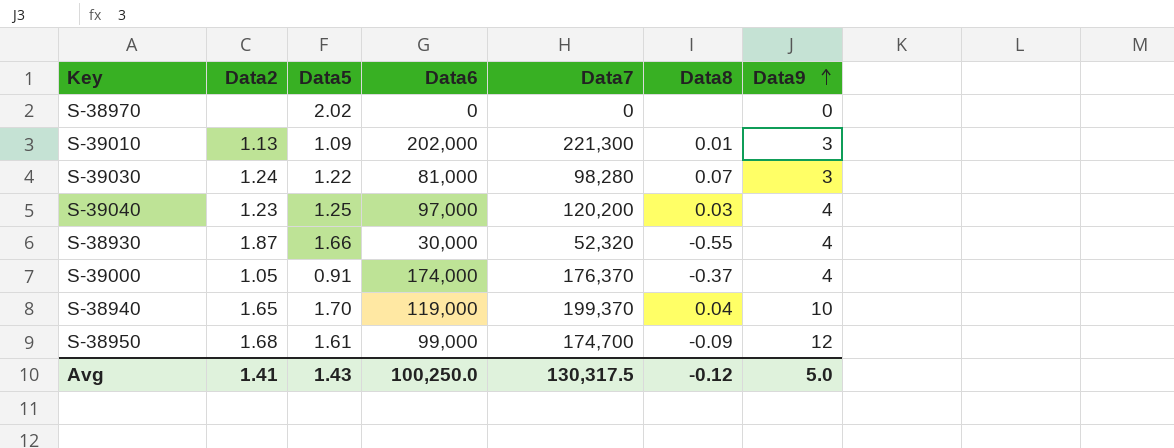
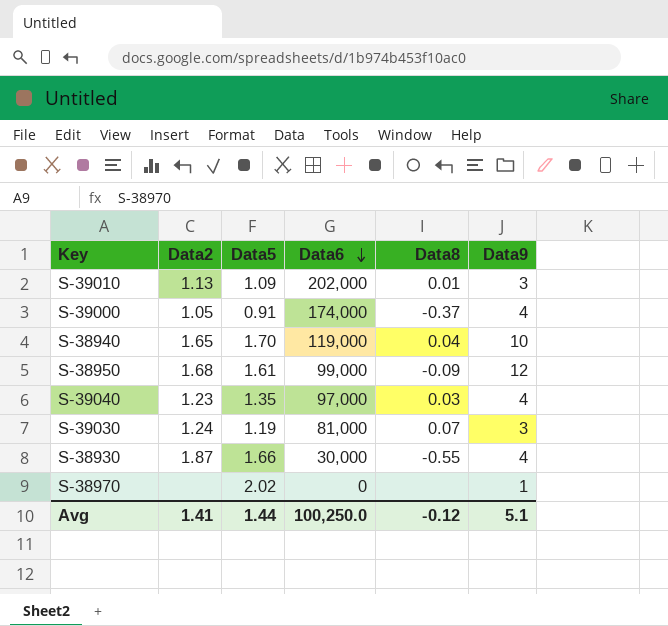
row order: Data9 ascending -> Data6 descending
column Data7 | position: 5 -> none
S-39040 | Data5: 1.25 -> 1.35
S-39030 | Data5: 1.22 -> 1.19
S-38970 | Data9: 0 -> 1
Avg | Data5: 1.43 -> 1.44
Avg | Data9: 5.0 -> 5.1

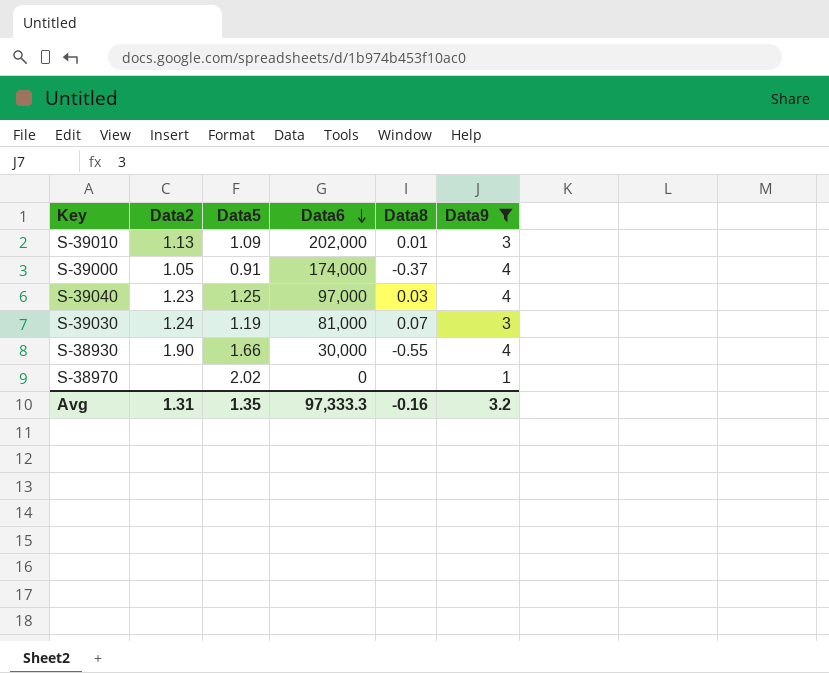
filter: none -> Data9 <= 4
S-39040 | Data5: 1.35 -> 1.25
S-38930 | Data2: 1.87 -> 1.90
Avg | Data2: 1.41 -> 1.31
Avg | Data5: 1.44 -> 1.35
Avg | Data6: 100,250.0 -> 97,333.3
Avg | Data8: -0.12 -> -0.16
Avg | Data9: 5.1 -> 3.2

